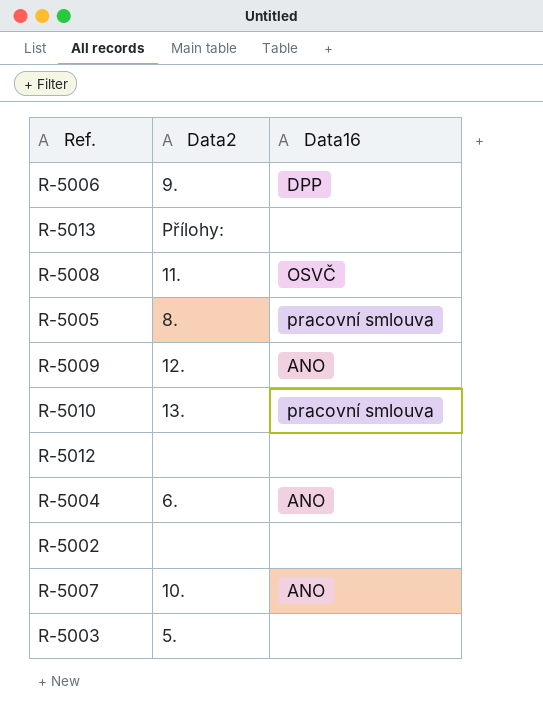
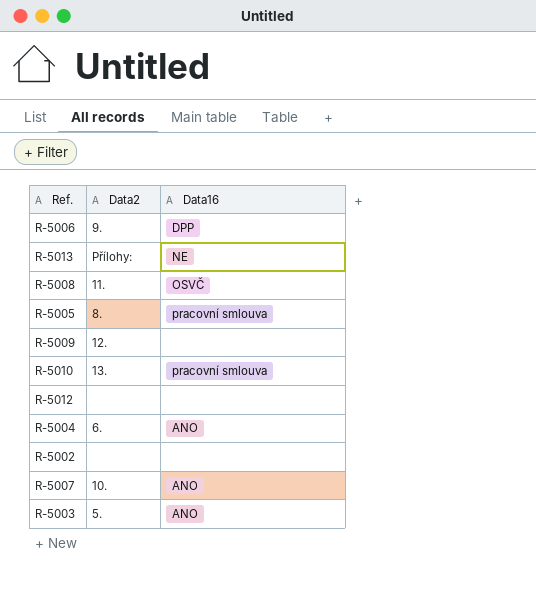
R-5013 | Data16: none -> NE
R-5009 | Data16: ANO -> none
R-5003 | Data16: none -> ANO

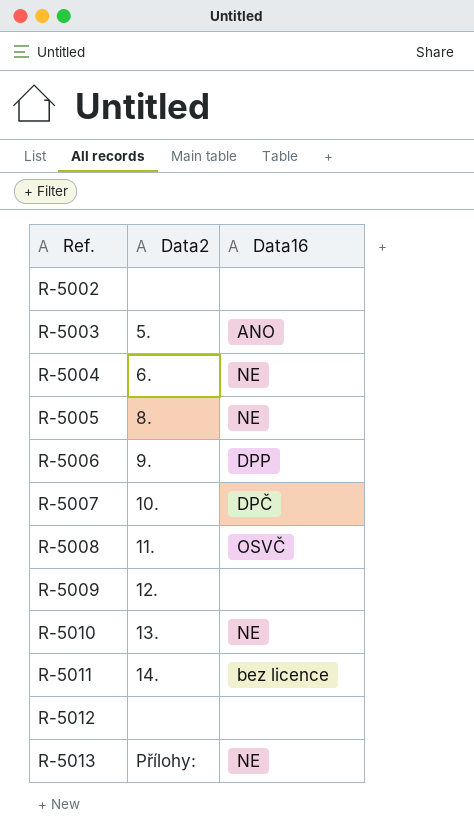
row order: none -> Ref. ascending
R-5004 | Data16: ANO -> NE
R-5005 | Data16: pracovní smlouva -> NE
R-5007 | Data16: ANO -> DPČ
R-5010 | Data16: pracovní smlouva -> NE
row R-5011: none -> 14. | bez licence

